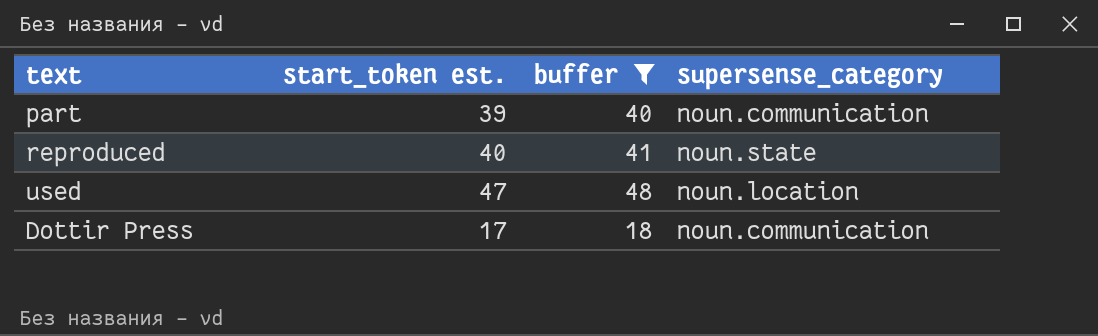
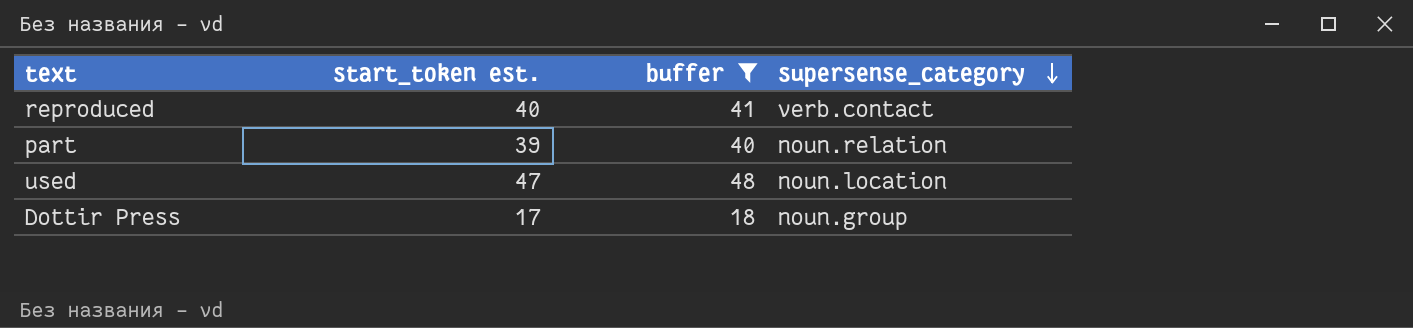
row order: none -> supersense_category descending
reproduced | supersense_category: noun.state -> verb.contact
part | supersense_category: noun.communication -> noun.relation
Dottir Press | supersense_category: noun.communication -> noun.group

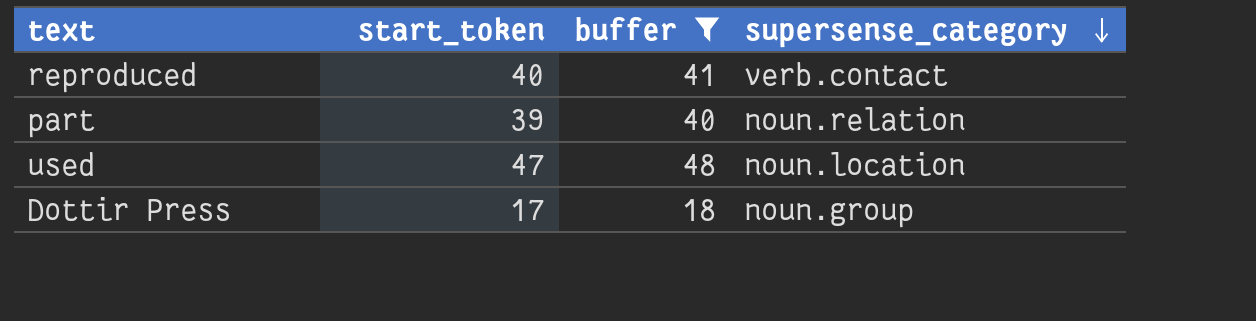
column name: start_token est. -> start_token

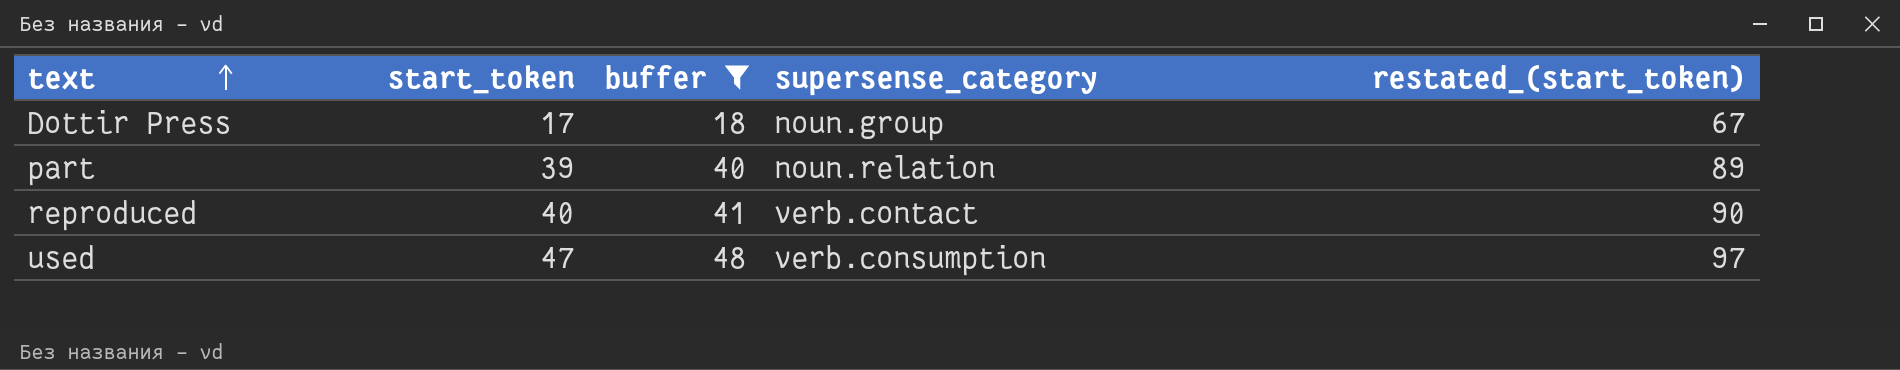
row order: supersense_category descending -> text ascending
column restated_(start_token) | formula: none -> [start_token] + 50
used | supersense_category: noun.location -> verb.consumption

